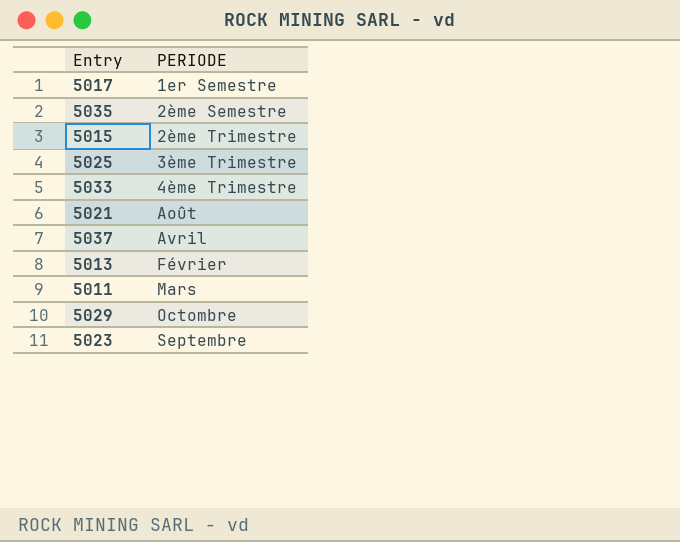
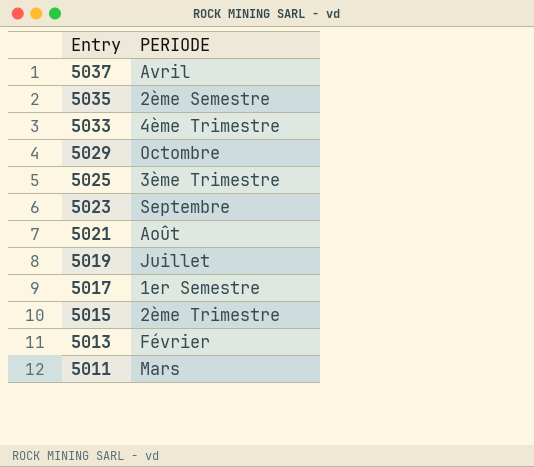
row order: PERIODE ascending -> Entry descending
row 5019: none -> Juillet

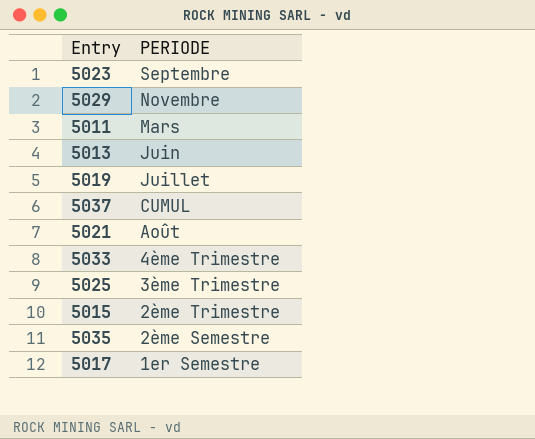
row order: Entry descending -> PERIODE descending
5029 | PERIODE: Octombre -> Novembre
5013 | PERIODE: Février -> Juin
5037 | PERIODE: Avril -> CUMUL

